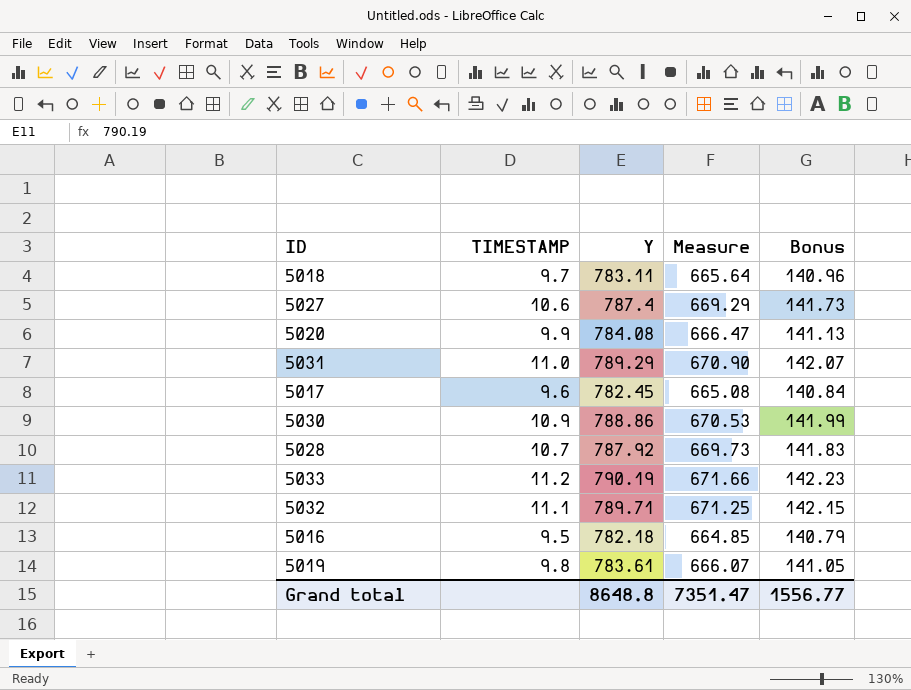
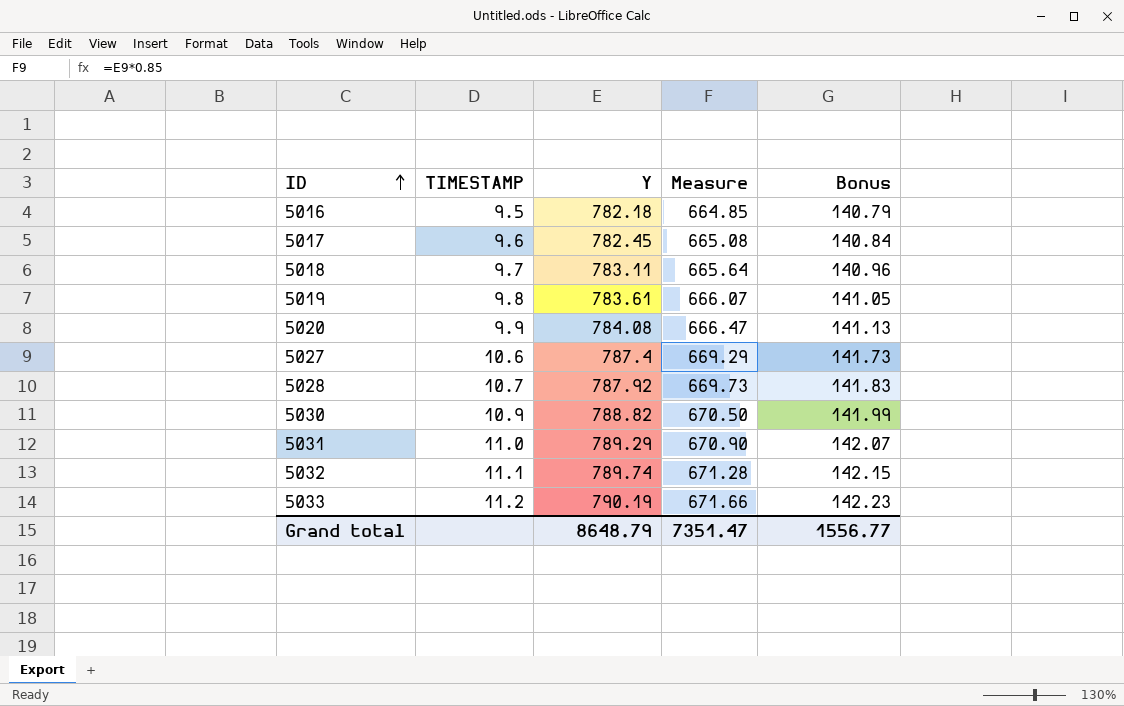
row order: none -> ID ascending
5030 | Y: 788.86 -> 788.82
5030 | Measure: 670.53 -> 670.50
5032 | Y: 789.71 -> 789.74
5032 | Measure: 671.25 -> 671.28
Grand total | Y: 8648.8 -> 8648.79

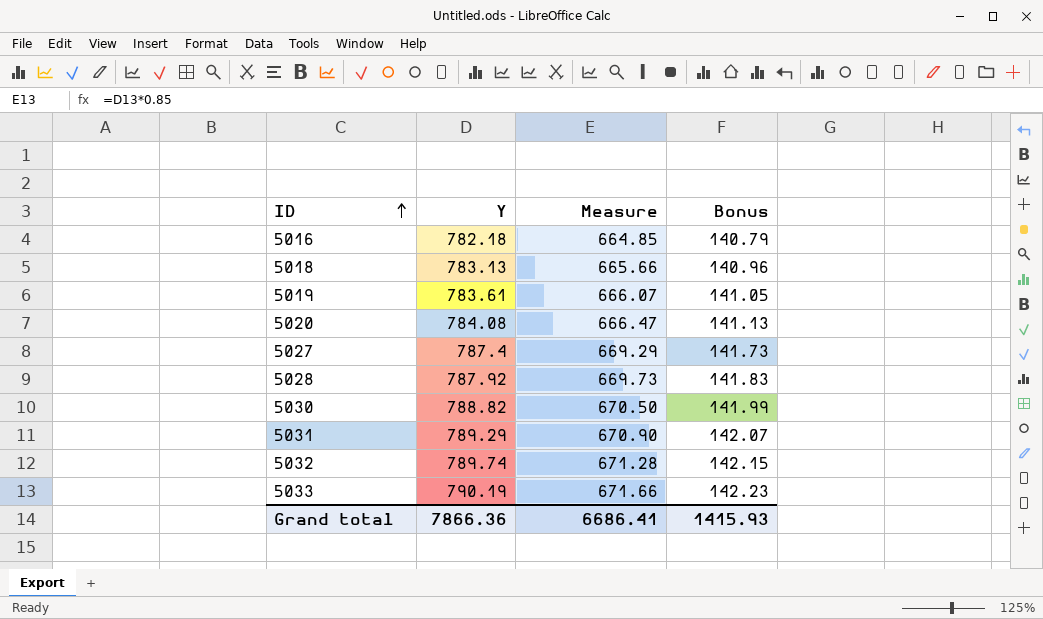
column TIMESTAMP | position: 2 -> none
row 5017: 9.6 | 782.45 | 665.08 | 140.84 -> none
5018 | Y: 783.11 -> 783.13
5018 | Measure: 665.64 -> 665.66
Grand total | Y: 8648.79 -> 7866.36
Grand total | Measure: 7351.47 -> 6686.41
Grand total | Bonus: 1556.77 -> 1415.93

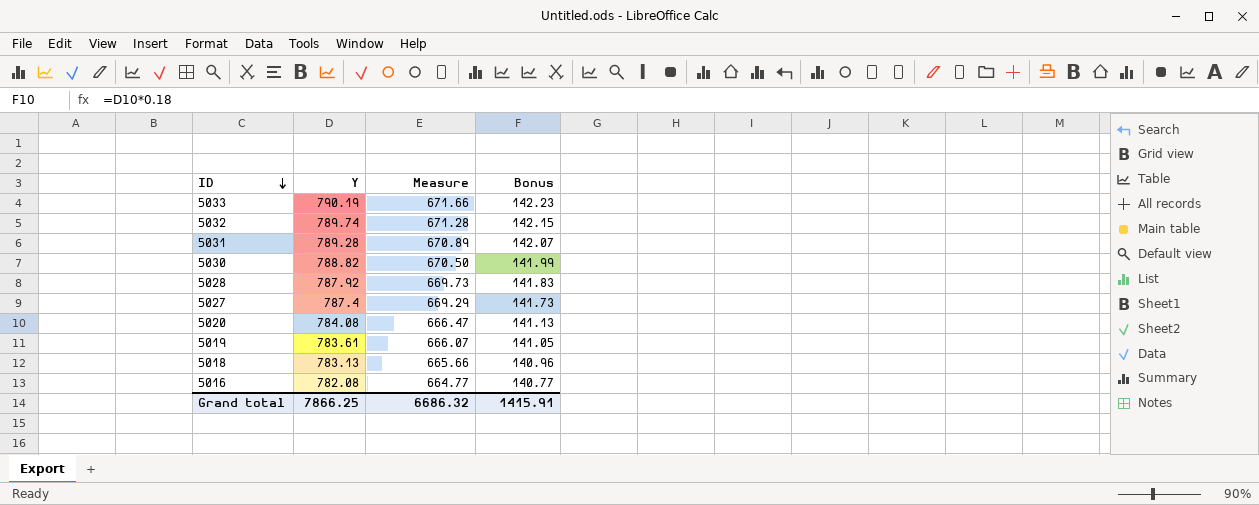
row order: ID ascending -> ID descending
5031 | Y: 789.29 -> 789.28
5031 | Measure: 670.90 -> 670.89
5016 | Y: 782.18 -> 782.08
5016 | Measure: 664.85 -> 664.77
5016 | Bonus: 140.79 -> 140.77
Grand total | Y: 7866.36 -> 7866.25
Grand total | Measure: 6686.41 -> 6686.32
Grand total | Bonus: 1415.93 -> 1415.91

